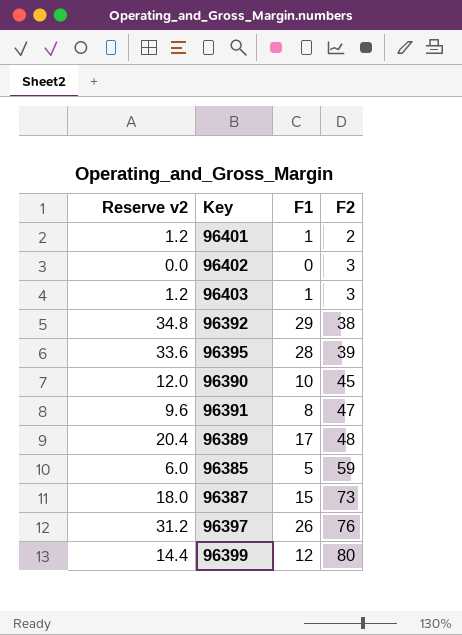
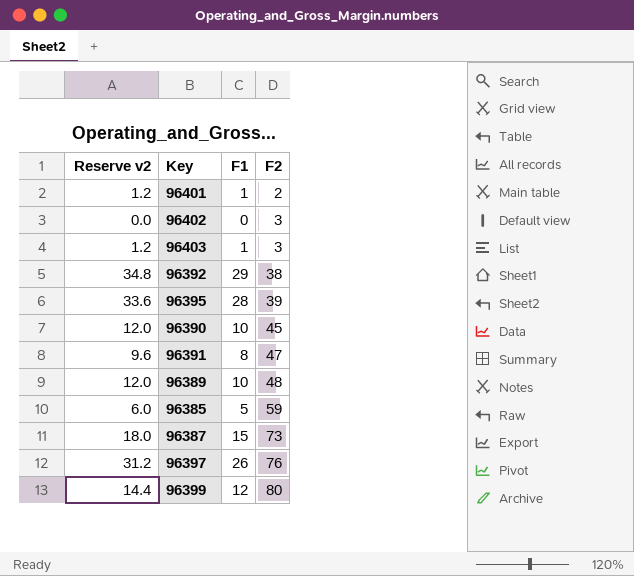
96389 | Reserve v2: 20.4 -> 12.0
96389 | F1: 17 -> 10

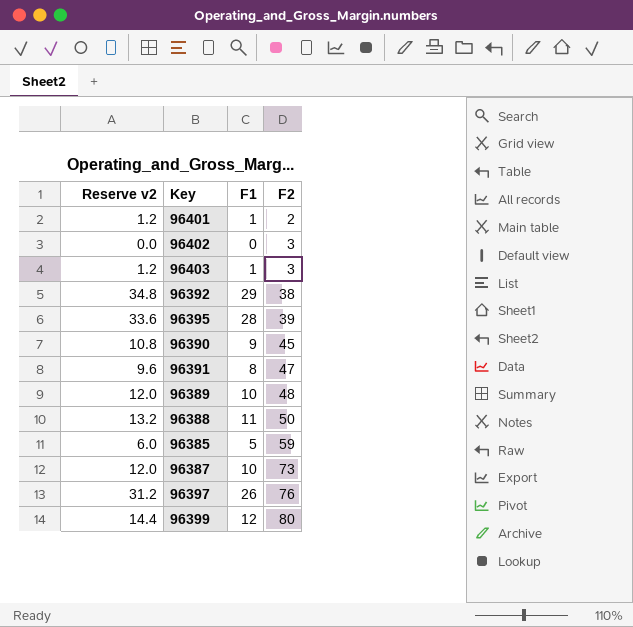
96390 | Reserve v2: 12.0 -> 10.8
96390 | F1: 10 -> 9
row 96388: none -> 13.2 | 11 | 50
96387 | Reserve v2: 18.0 -> 12.0
96387 | F1: 15 -> 10

